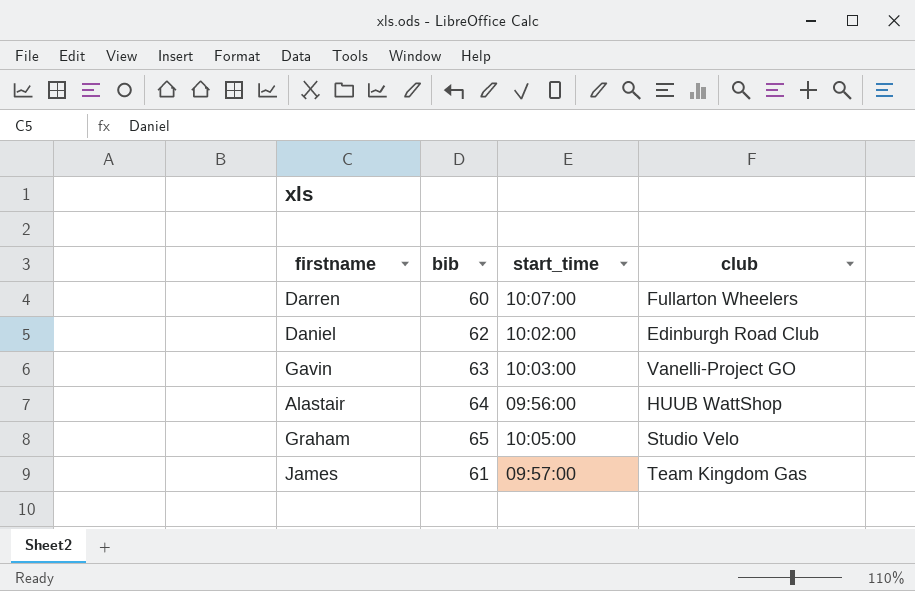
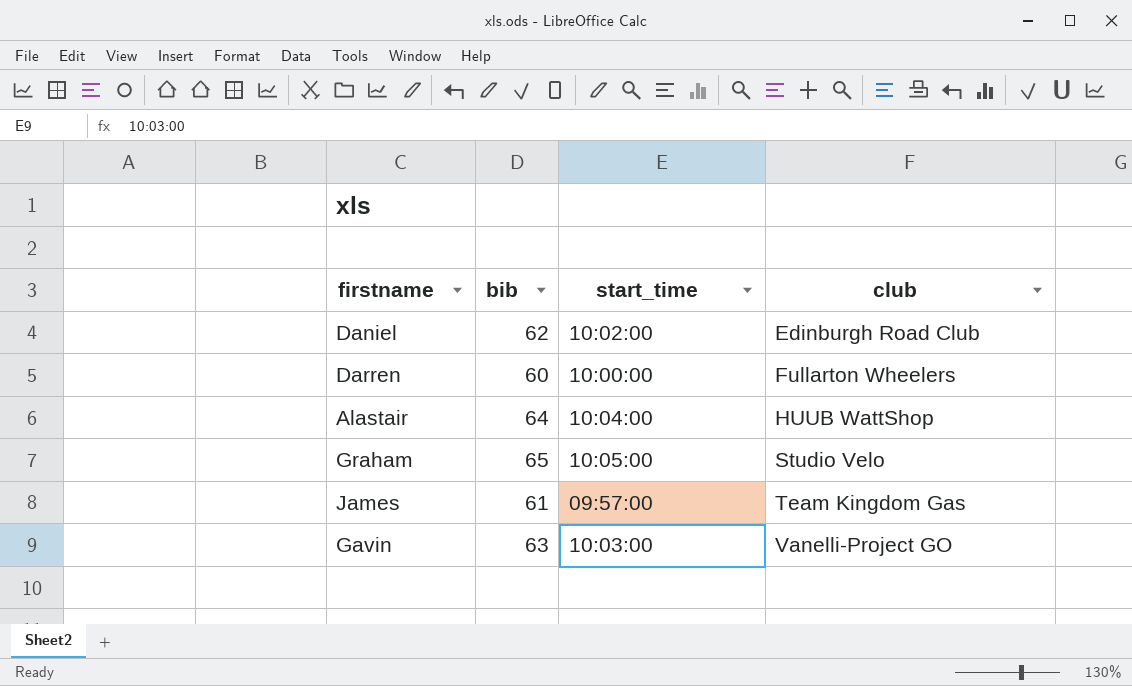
row order: none -> club ascending
Darren | start_time: 10:07:00 -> 10:00:00
Alastair | start_time: 09:56:00 -> 10:04:00

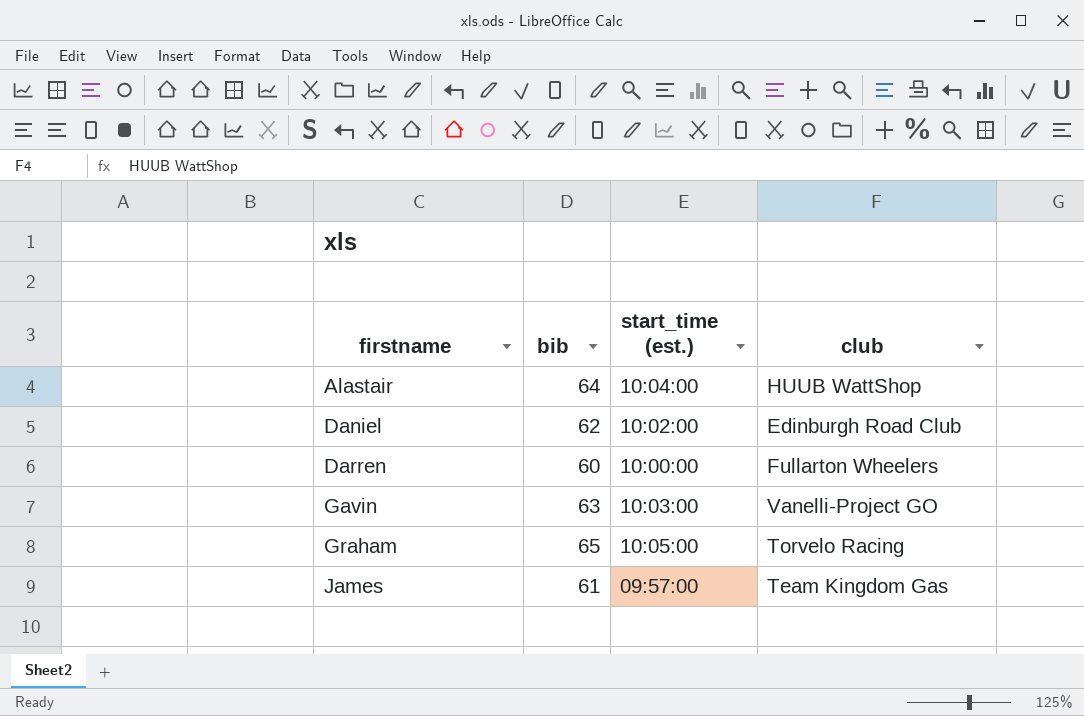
row order: club ascending -> firstname ascending
column name: start_time -> start_time (est.)
Graham | club: Studio Velo -> Torvelo Racing

